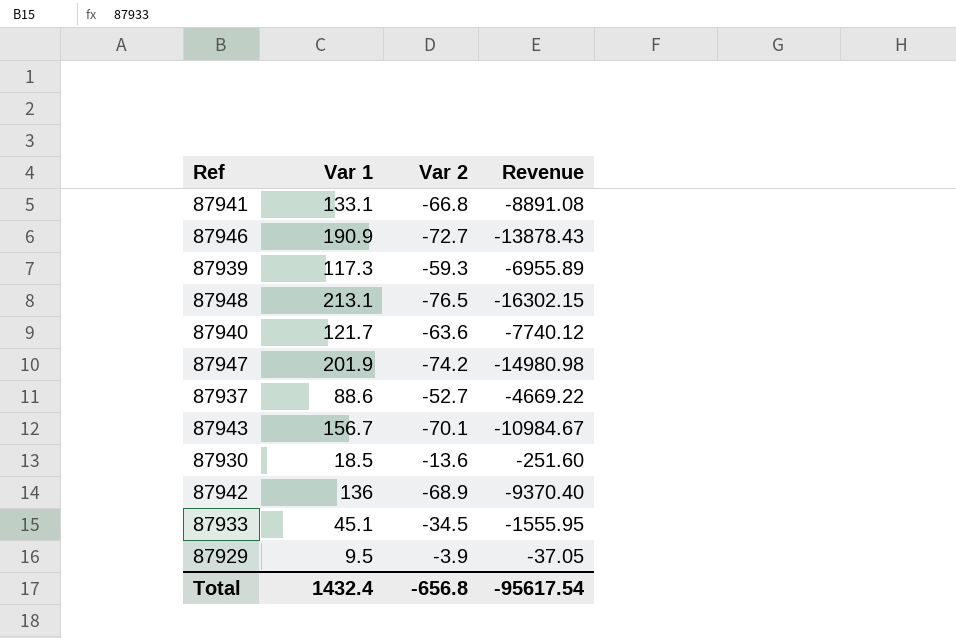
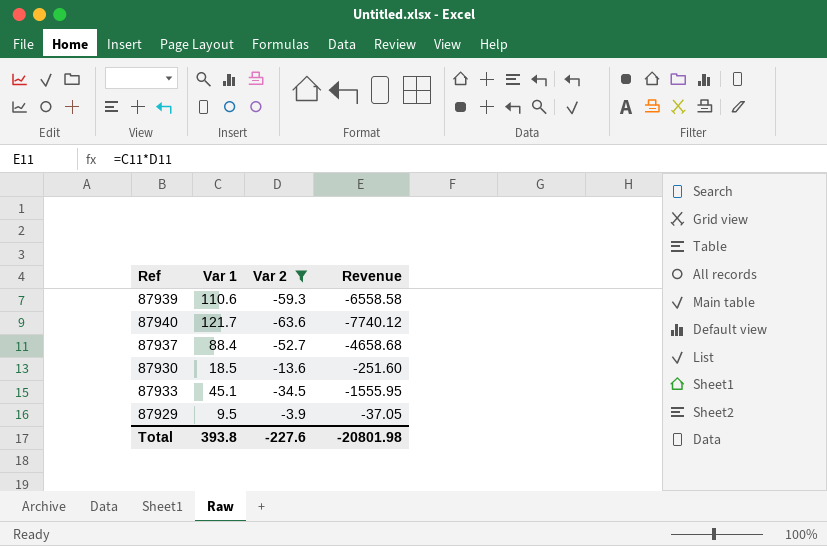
filter: none -> Var 2 >= -63.6
87939 | Var 1: 117.3 -> 110.6
87939 | Revenue: -6955.89 -> -6558.58
87937 | Var 1: 88.6 -> 88.4
87937 | Revenue: -4669.22 -> -4658.68
Total | Var 1: 1432.4 -> 393.8
Total | Var 2: -656.8 -> -227.6
Total | Revenue: -95617.54 -> -20801.98

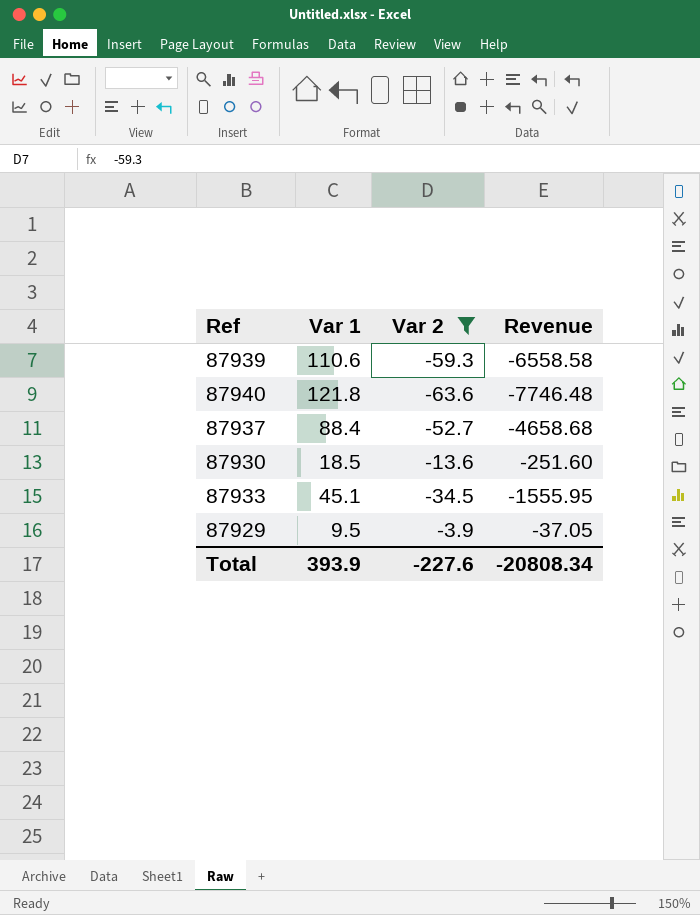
87940 | Var 1: 121.7 -> 121.8
87940 | Revenue: -7740.12 -> -7746.48
Total | Var 1: 393.8 -> 393.9
Total | Revenue: -20801.98 -> -20808.34

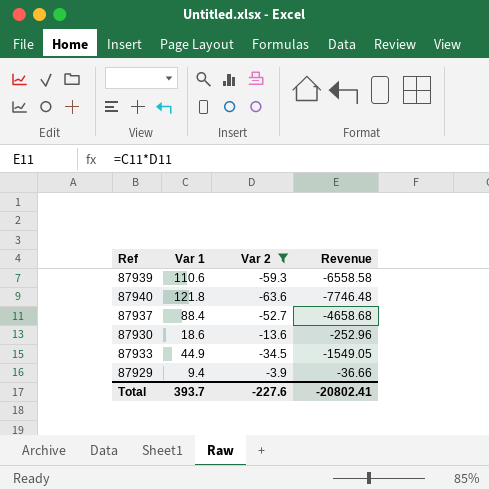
87930 | Var 1: 18.5 -> 18.6
87930 | Revenue: -251.60 -> -252.96
87933 | Var 1: 45.1 -> 44.9
87933 | Revenue: -1555.95 -> -1549.05
87929 | Var 1: 9.5 -> 9.4
87929 | Revenue: -37.05 -> -36.66
Total | Var 1: 393.9 -> 393.7
Total | Revenue: -20808.34 -> -20802.41

